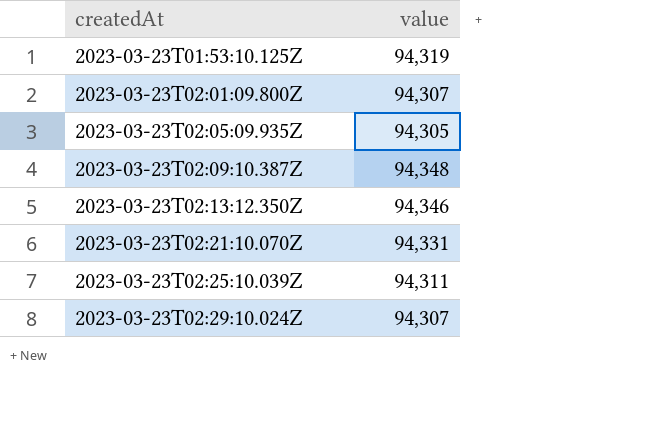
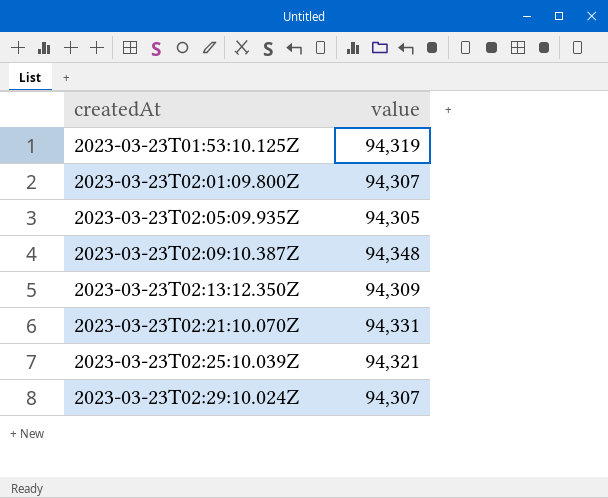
2023-03-23T02:13:12.350Z | value: 94,346 -> 94,309
2023-03-23T02:25:10.039Z | value: 94,311 -> 94,321

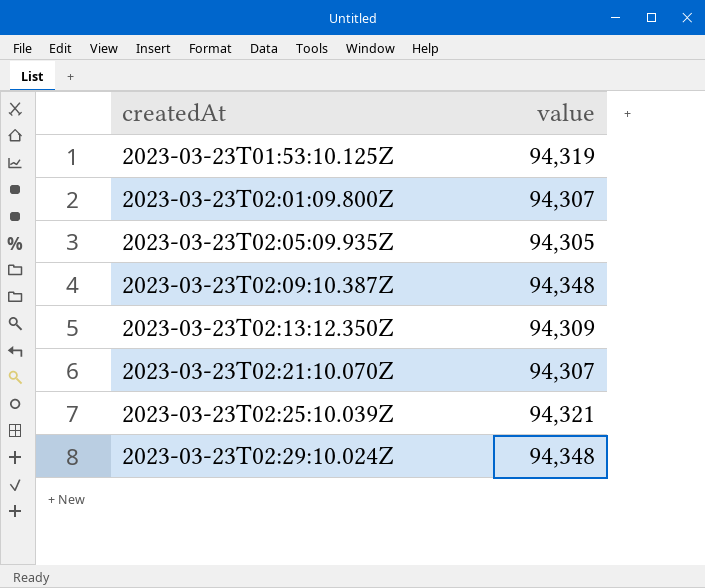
2023-03-23T02:21:10.070Z | value: 94,331 -> 94,307
2023-03-23T02:29:10.024Z | value: 94,307 -> 94,348

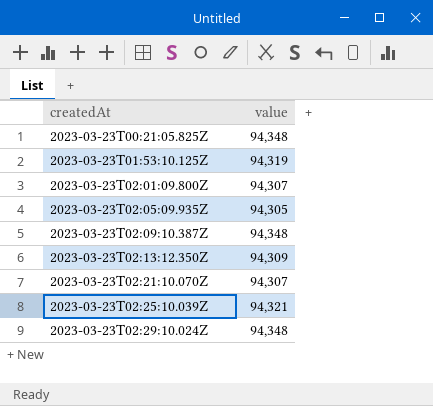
row 2023-03-23T00:21:05.825Z: none -> 94,348

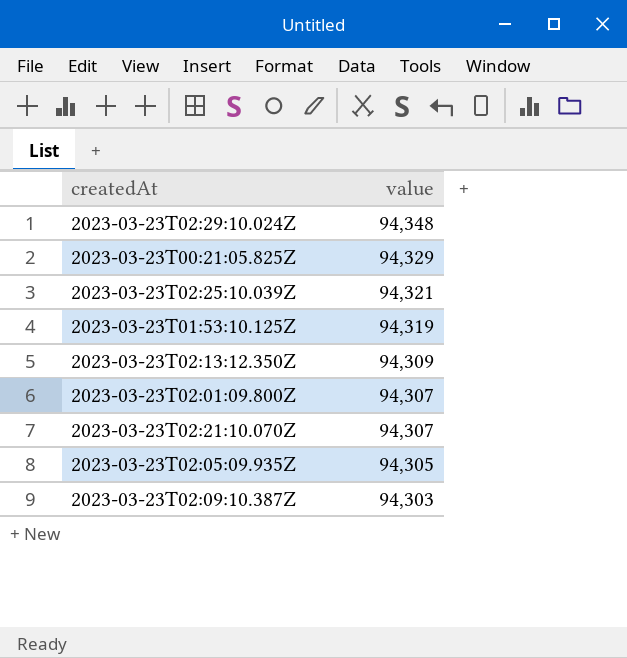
row order: createdAt ascending -> value descending
2023-03-23T00:21:05.825Z | value: 94,348 -> 94,329
2023-03-23T02:09:10.387Z | value: 94,348 -> 94,303

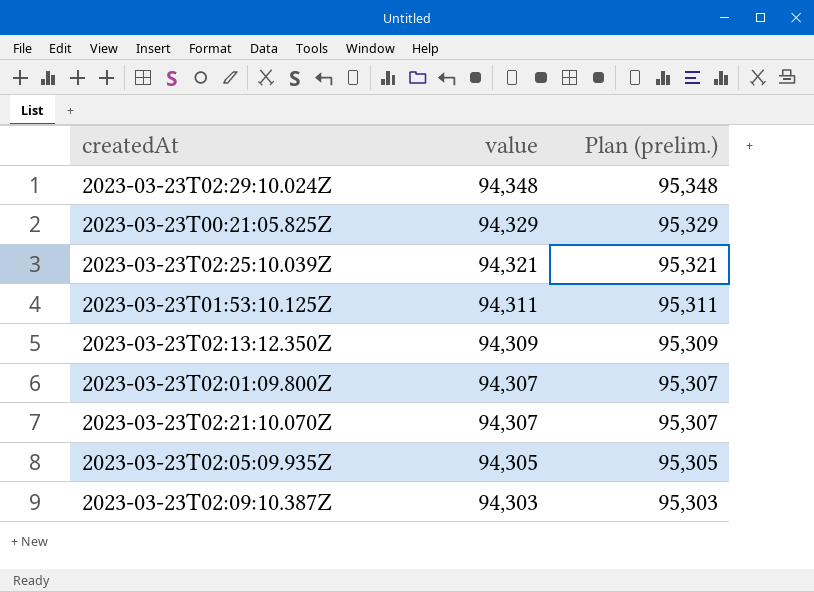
column Plan (prelim.) | formula: none -> [value] + 1000
2023-03-23T01:53:10.125Z | value: 94,319 -> 94,311

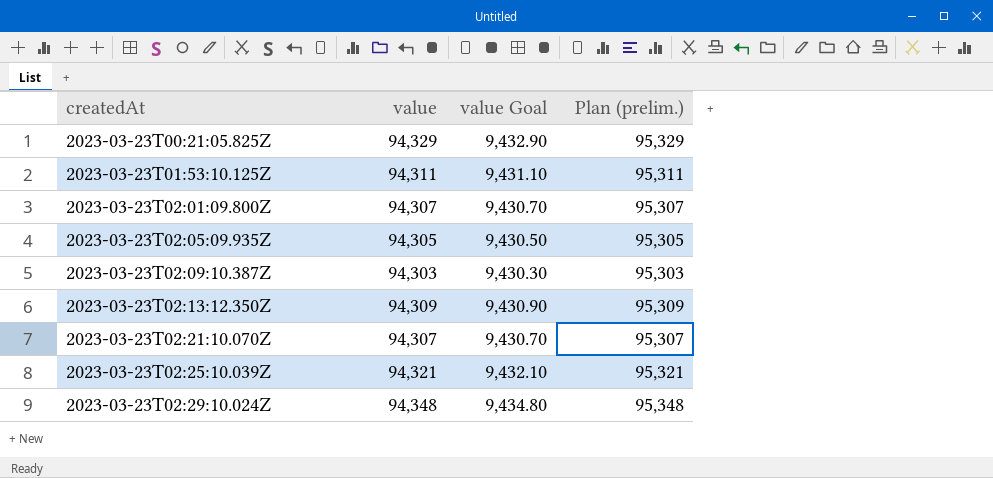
row order: value descending -> createdAt ascending
column value Goal | formula: none -> [value] * 0.1

